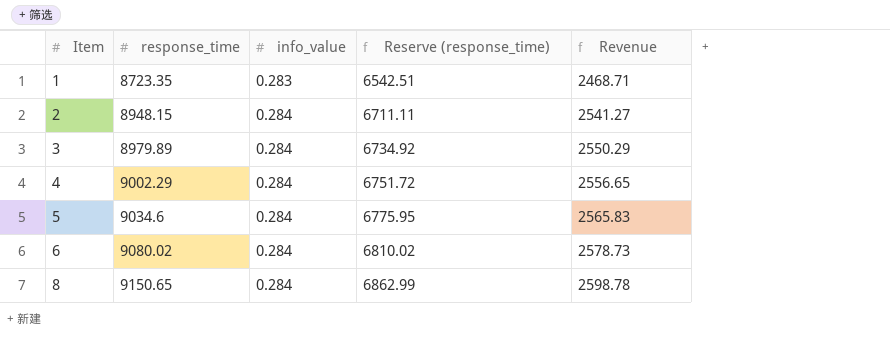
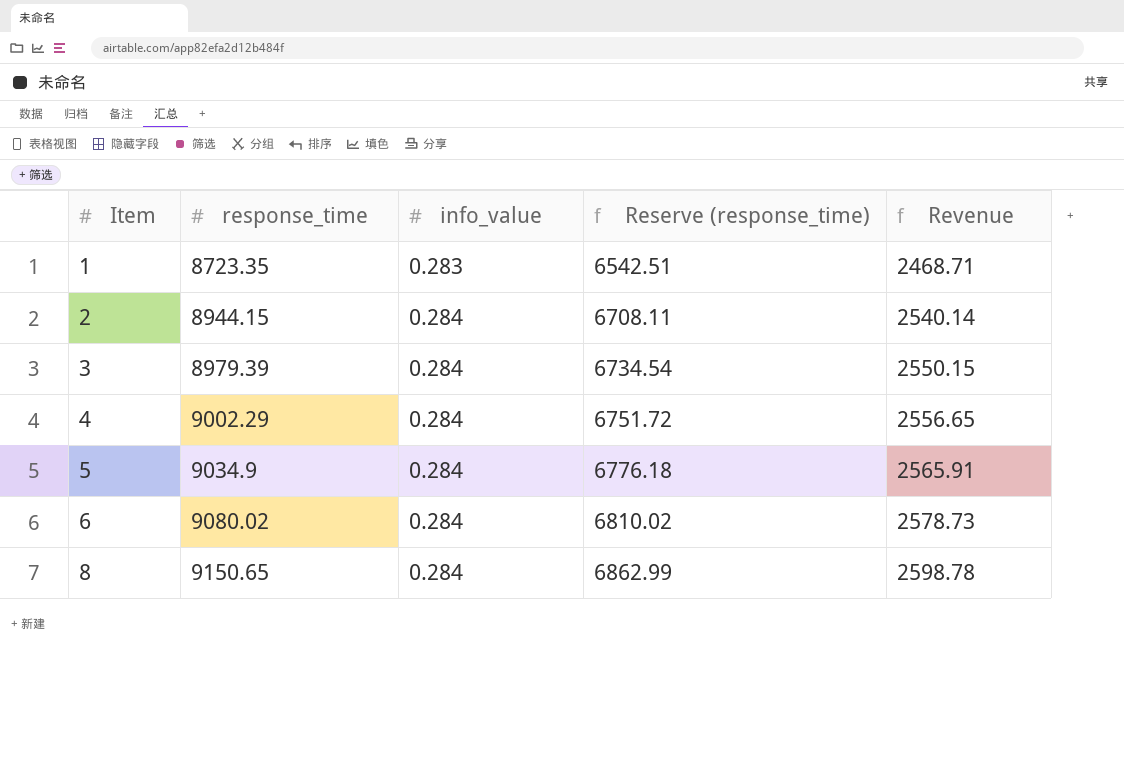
2 | response_time: 8948.15 -> 8944.15
2 | Reserve (response_time): 6711.11 -> 6708.11
2 | Revenue: 2541.27 -> 2540.14
3 | response_time: 8979.89 -> 8979.39
3 | Reserve (response_time): 6734.92 -> 6734.54
3 | Revenue: 2550.29 -> 2550.15
5 | response_time: 9034.6 -> 9034.9
5 | Reserve (response_time): 6775.95 -> 6776.18
5 | Revenue: 2565.83 -> 2565.91

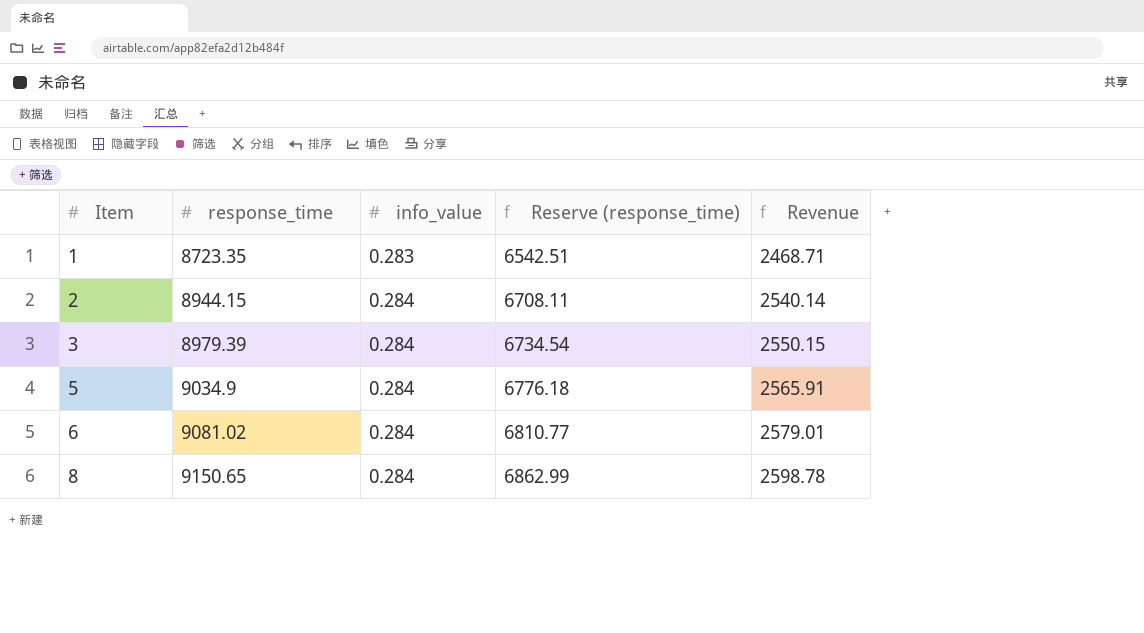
row 4: 9002.29 | 0.284 | 6751.72 | 2556.65 -> none
6 | response_time: 9080.02 -> 9081.02
6 | Reserve (response_time): 6810.02 -> 6810.77
6 | Revenue: 2578.73 -> 2579.01

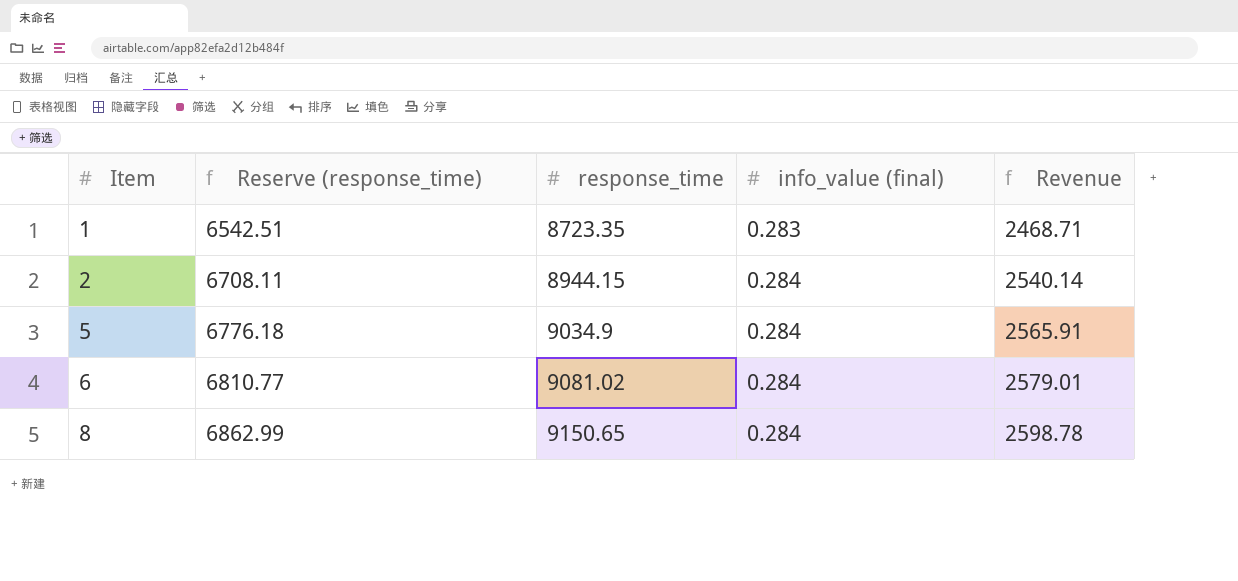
column Reserve (response_time) | position: 4 -> 2
column name: info_value -> info_value (final)
row 3: 8979.39 | 0.284 | 6734.54 | 2550.15 -> none

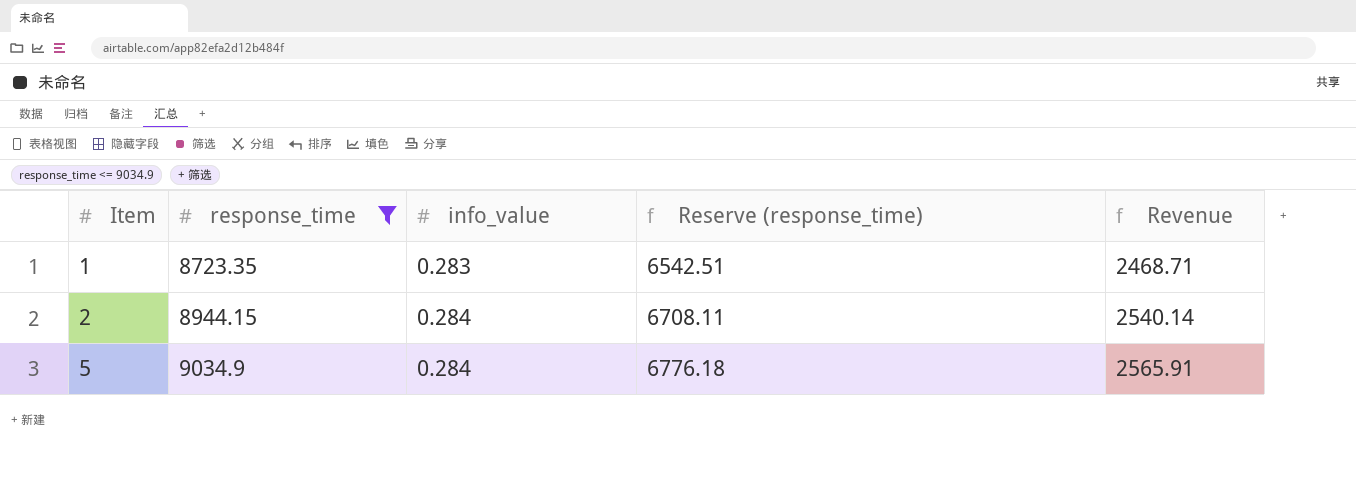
filter: none -> response_time <= 9034.9
column name: info_value (final) -> info_value
column Reserve (response_time) | position: 2 -> 4

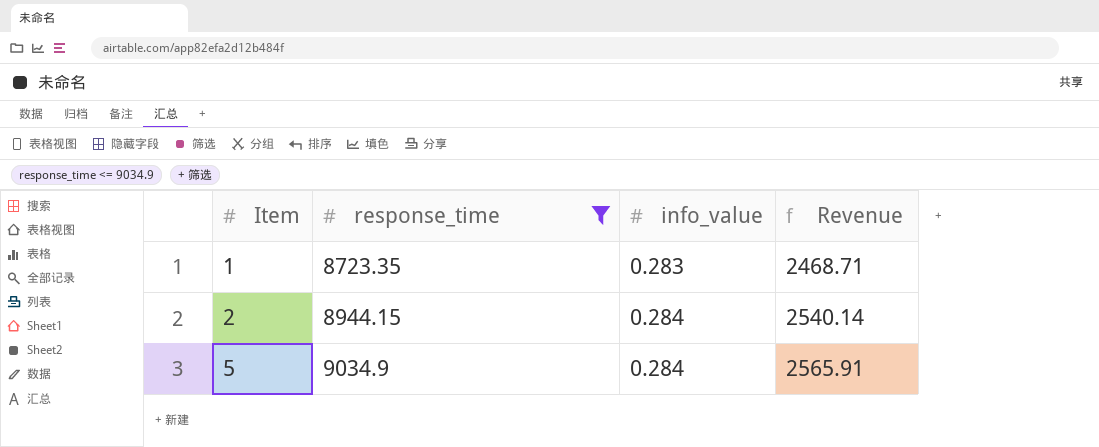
column Reserve (response_time) | formula: [response_time] * 0.75 -> none

